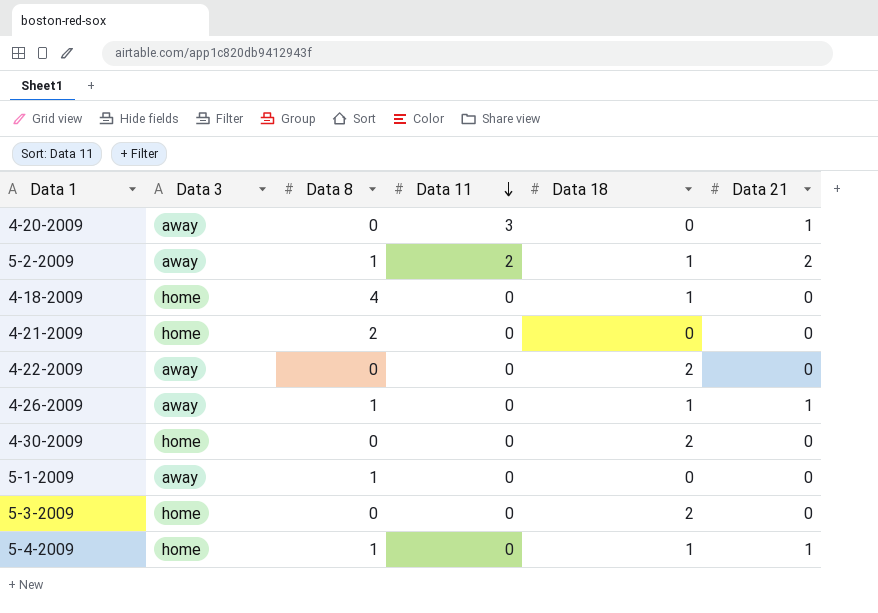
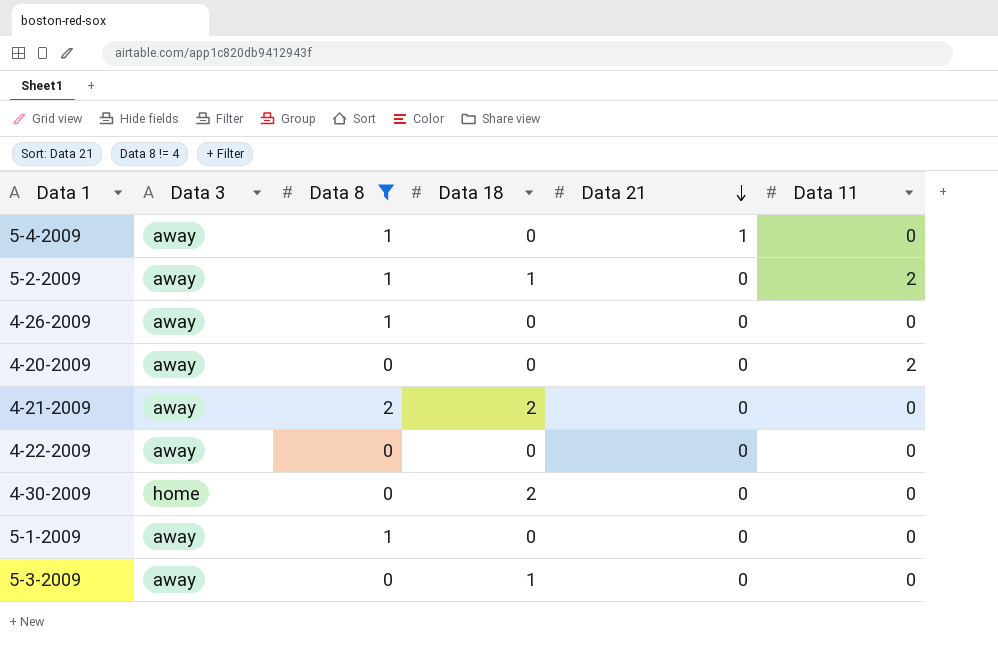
filter: none -> Data 8 != 4
row order: Data 11 descending -> Data 21 descending
column Data 11 | position: 4 -> 6
5-4-2009 | Data 3: home -> away
5-4-2009 | Data 18: 1 -> 0
5-2-2009 | Data 21: 2 -> 0
4-26-2009 | Data 18: 1 -> 0
4-26-2009 | Data 21: 1 -> 0
4-20-2009 | Data 21: 1 -> 0
4-20-2009 | Data 11: 3 -> 2
4-21-2009 | Data 3: home -> away
4-21-2009 | Data 18: 0 -> 2
4-22-2009 | Data 18: 2 -> 0
5-3-2009 | Data 3: home -> away
5-3-2009 | Data 18: 2 -> 1

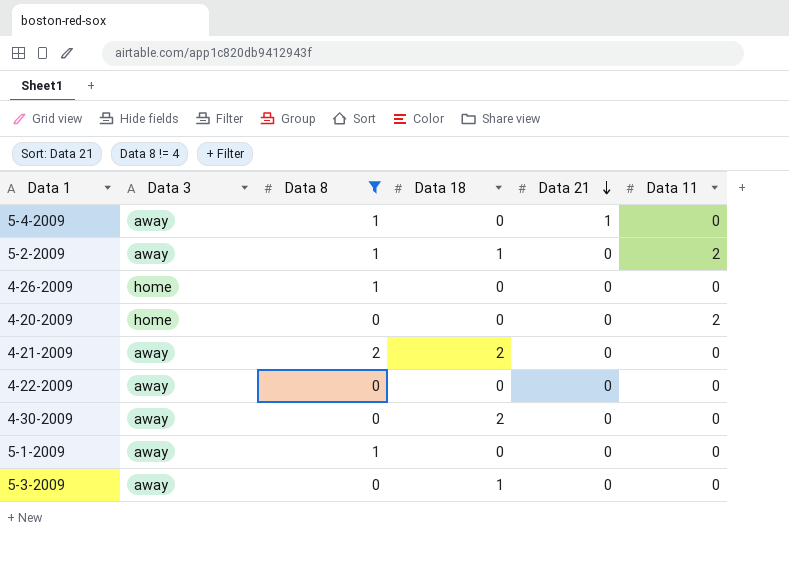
4-26-2009 | Data 3: away -> home
4-20-2009 | Data 3: away -> home
4-30-2009 | Data 3: home -> away

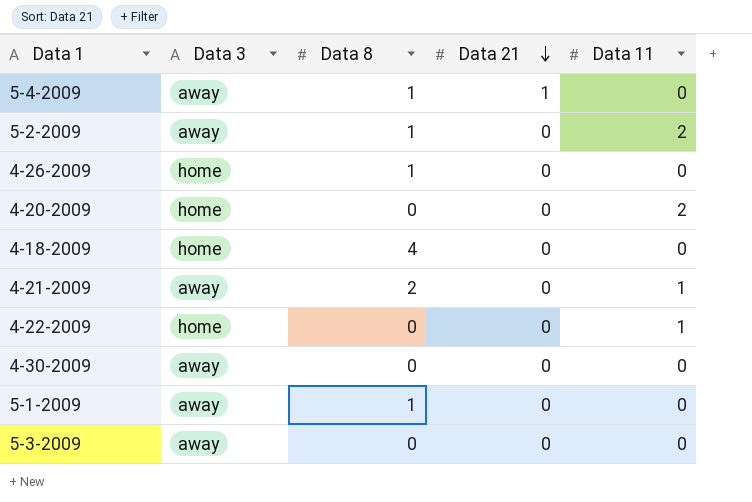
filter: Data 8 != 4 -> none
column Data 18 | position: 4 -> none
4-21-2009 | Data 11: 0 -> 1
4-22-2009 | Data 3: away -> home
4-22-2009 | Data 11: 0 -> 1

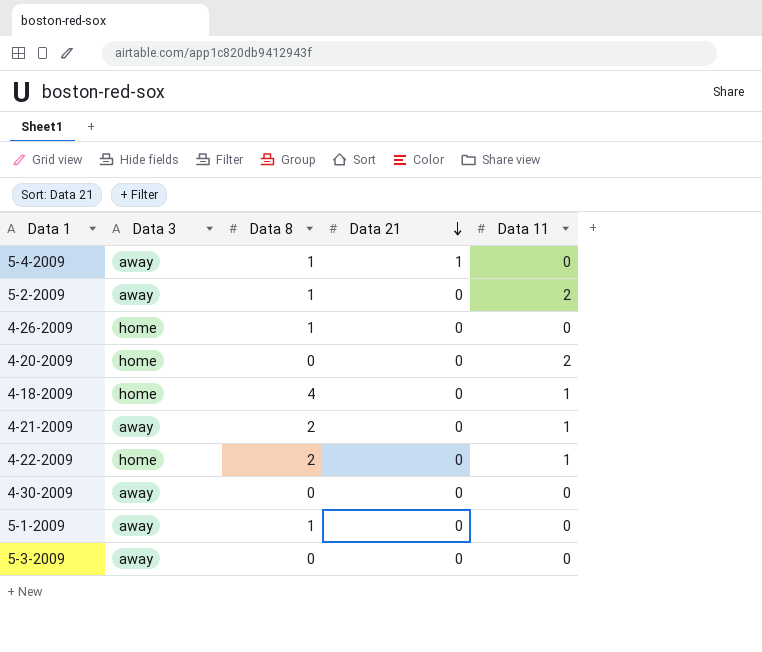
4-18-2009 | Data 11: 0 -> 1
4-22-2009 | Data 8: 0 -> 2

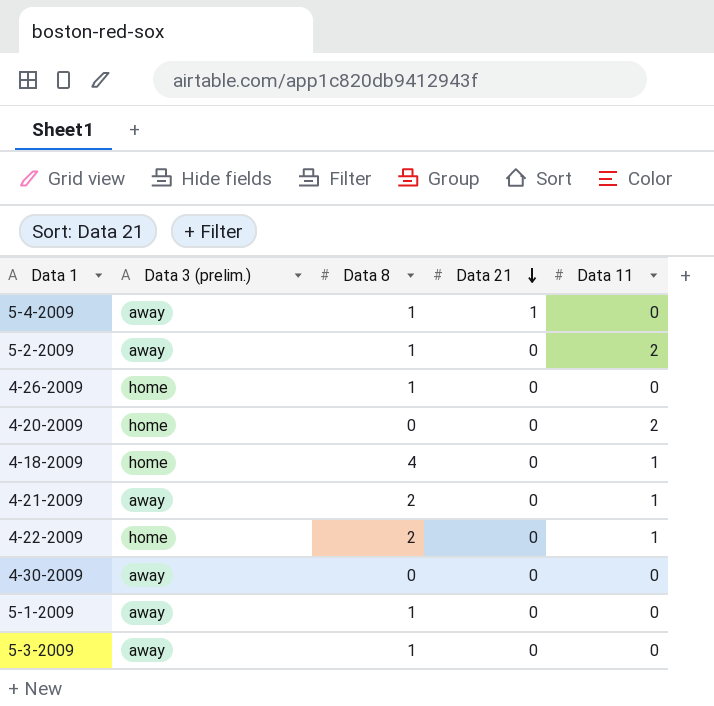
column name: Data 3 -> Data 3 (prelim.)
5-3-2009 | Data 8: 0 -> 1

